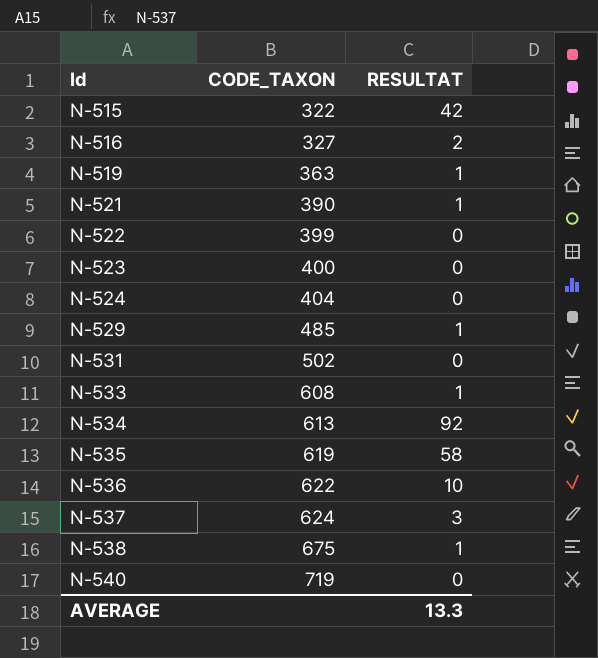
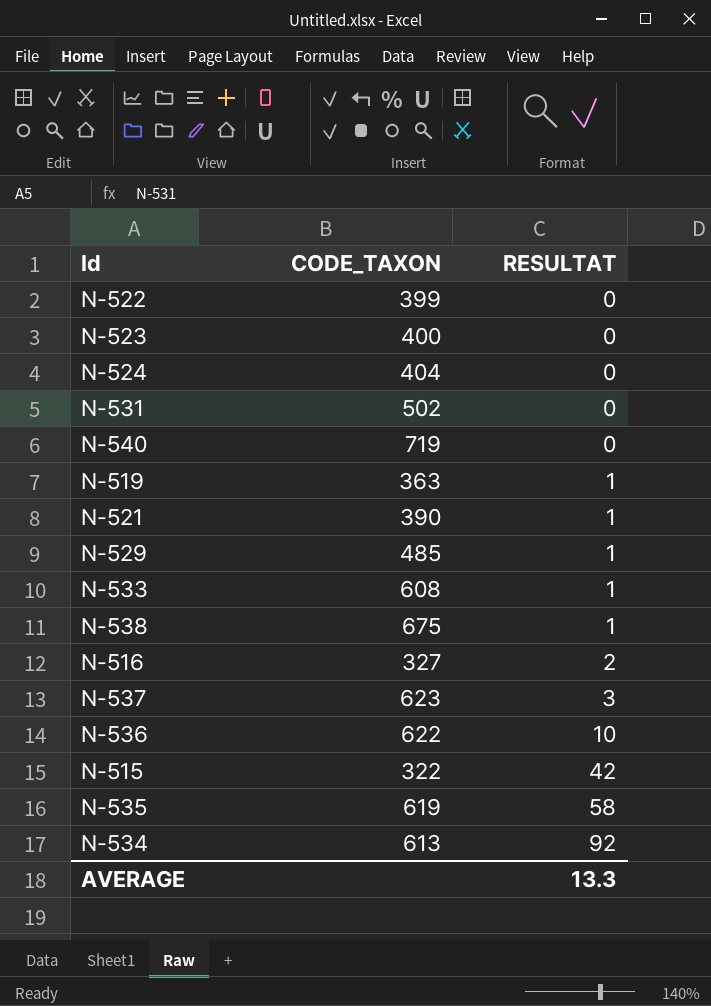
row order: Id ascending -> RESULTAT ascending
N-537 | CODE_TAXON: 624 -> 623

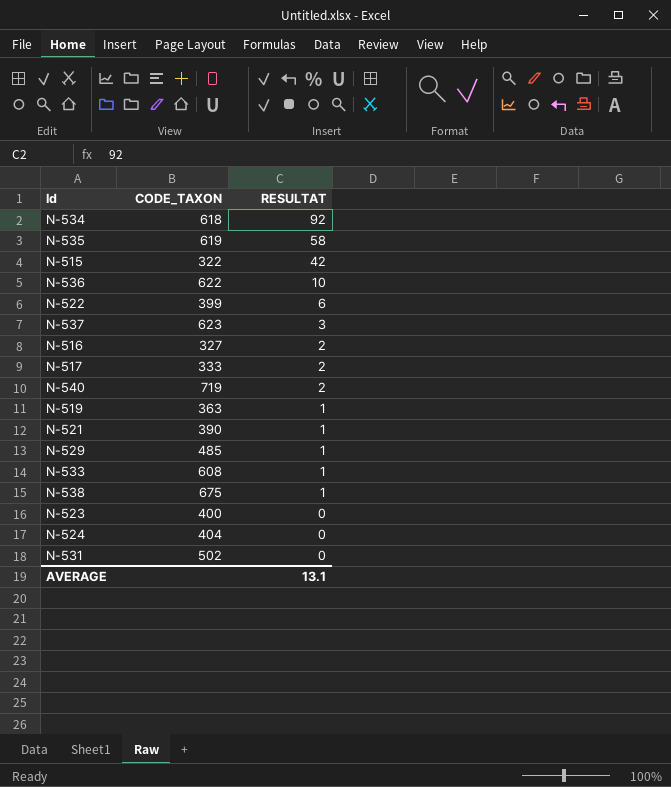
row order: RESULTAT ascending -> RESULTAT descending
N-534 | CODE_TAXON: 613 -> 618
N-522 | RESULTAT: 0 -> 6
row N-517: none -> 333 | 2
N-540 | RESULTAT: 0 -> 2
AVERAGE | RESULTAT: 13.3 -> 13.1

